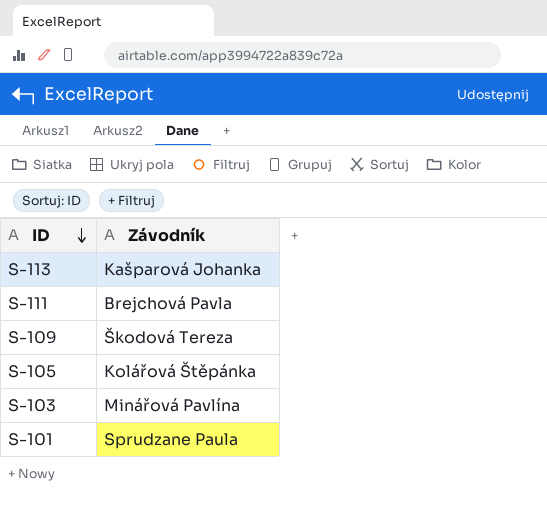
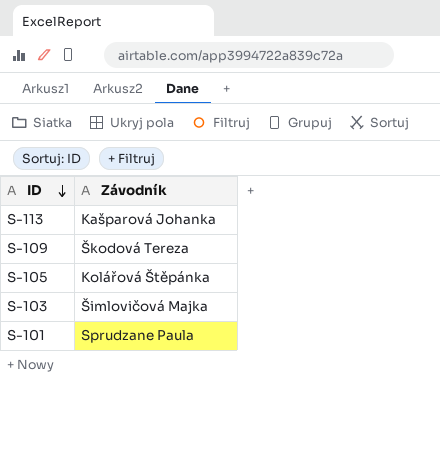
row S-111: Brejchová Pavla -> none
S-103 | Závodník: Minářová Pavlína -> Šimlovičová Majka

